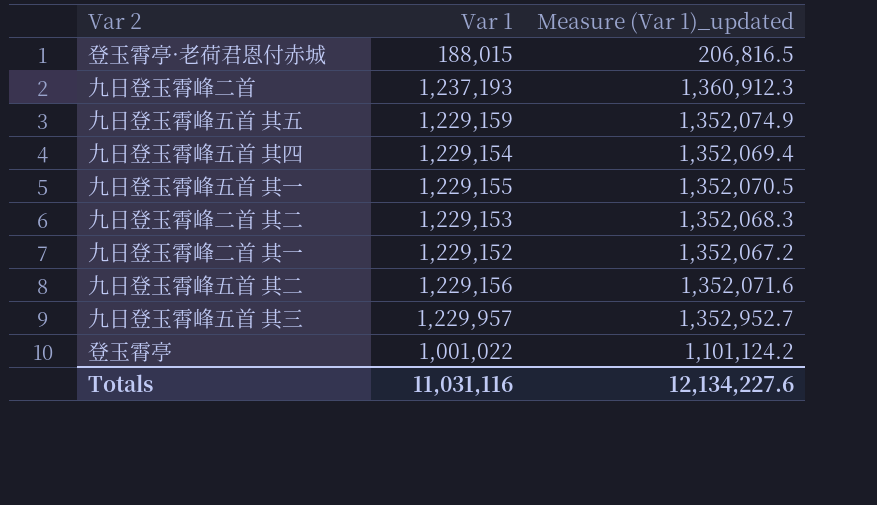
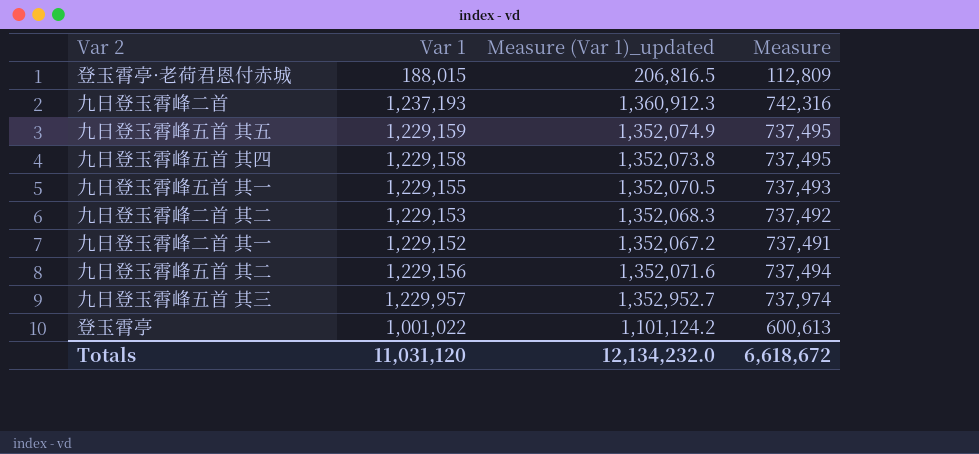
column Measure | formula: none -> [Var 1] * 0.6
九日登玉霄峰五首 其四 | Var 1: 1,229,154 -> 1,229,158
九日登玉霄峰五首 其四 | Measure (Var 1)_updated: 1,352,069.4 -> 1,352,073.8
Totals | Var 1: 11,031,116 -> 11,031,120
Totals | Measure (Var 1)_updated: 12,134,227.6 -> 12,134,232.0

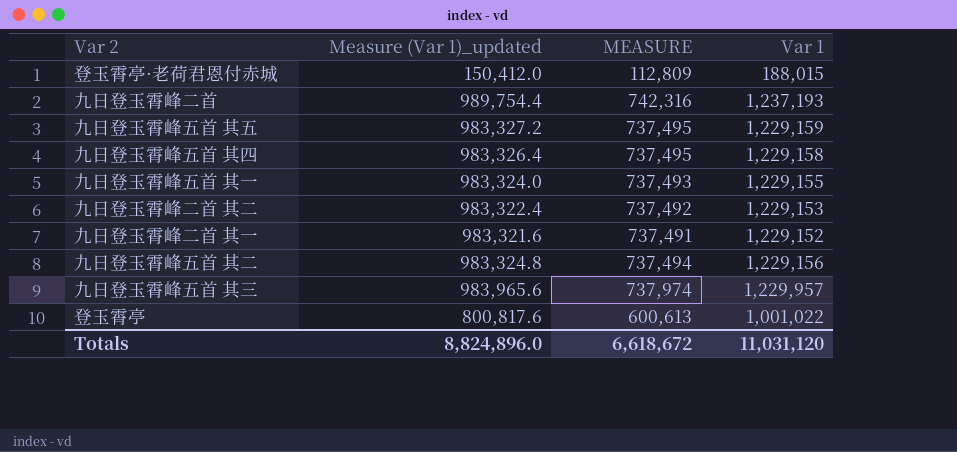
column Measure (Var 1)_updated | formula: [Var 1] * 1.1 -> [Var 1] * 0.8
column name: Measure -> MEASURE
column Var 1 | position: 2 -> 4
Totals | Measure (Var 1)_updated: 12,134,232.0 -> 8,824,896.0

